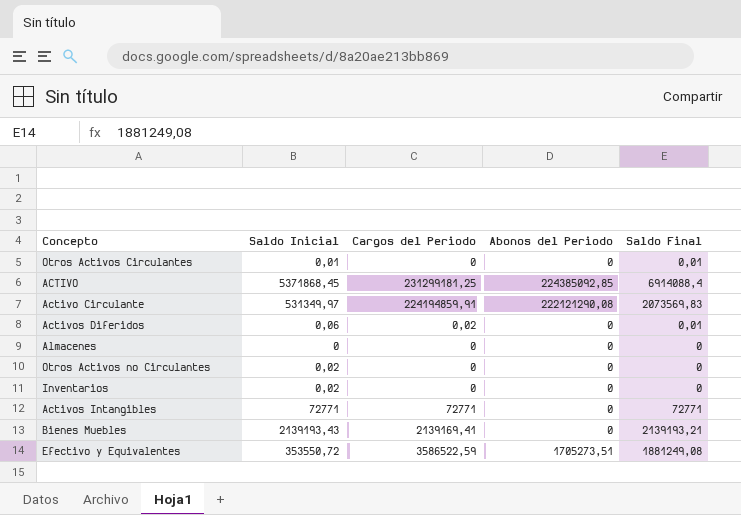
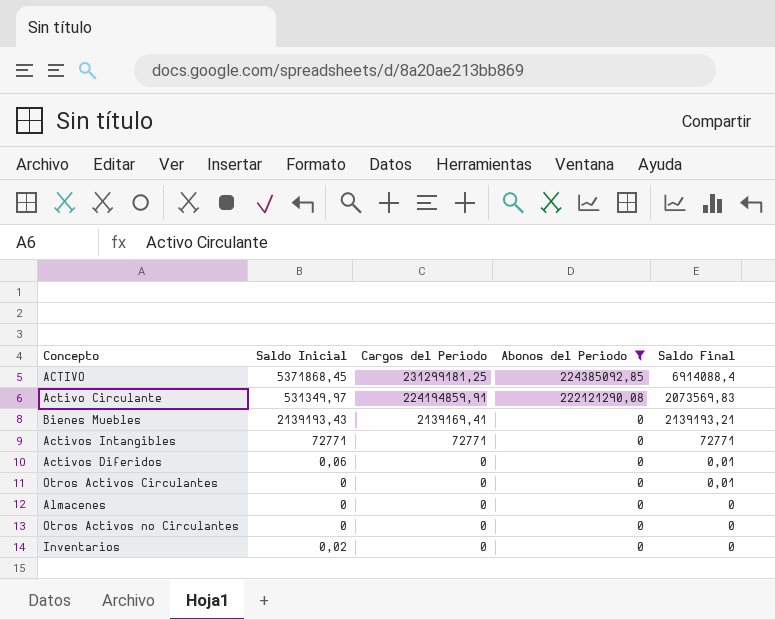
filter: none -> Abonos del Periodo != 1705273,51
row order: none -> Cargos del Periodo descending
Activos Diferidos | Cargos del Periodo: 0,02 -> 0
Otros Activos Circulantes | Saldo Inicial: 0,01 -> 0
Otros Activos no Circulantes | Saldo Inicial: 0,02 -> 0

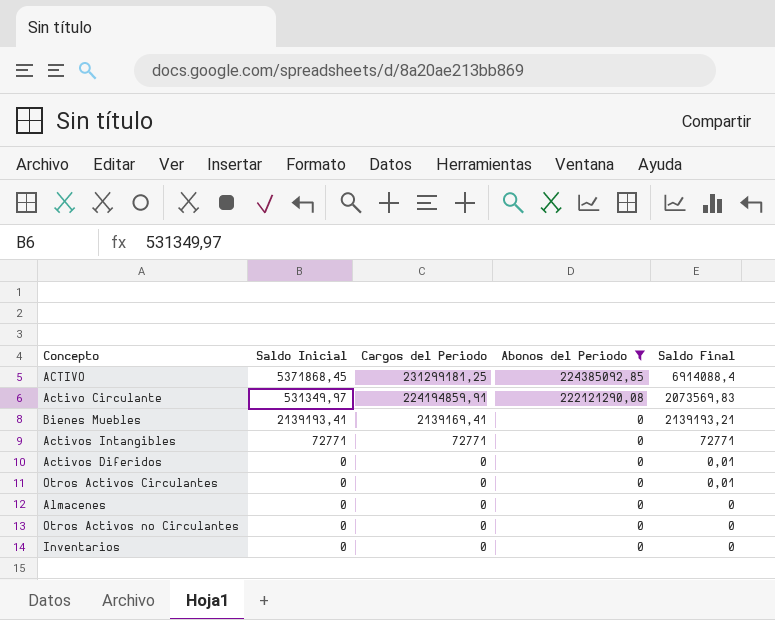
Bienes Muebles | Saldo Inicial: 2139193,43 -> 2139193,41
Activos Diferidos | Saldo Inicial: 0,06 -> 0
Inventarios | Saldo Inicial: 0,02 -> 0

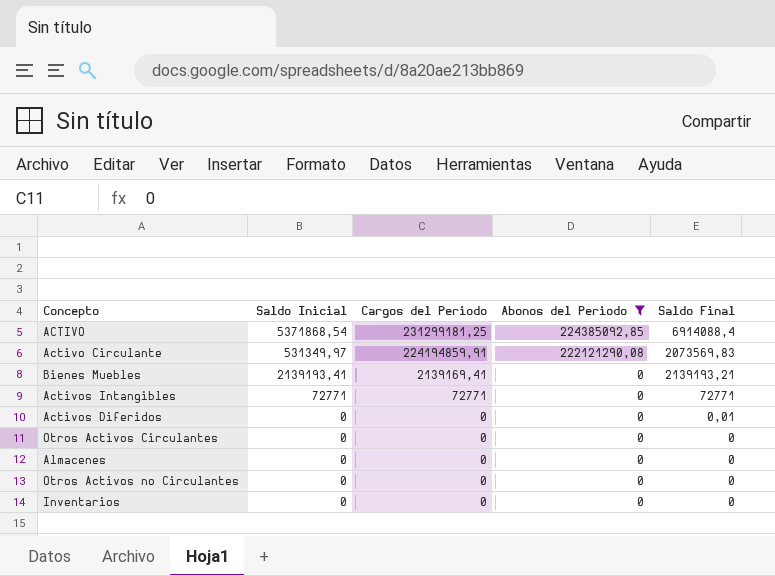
ACTIVO | Saldo Inicial: 5371868,45 -> 5371868,54
Otros Activos Circulantes | Saldo Final: 0,01 -> 0

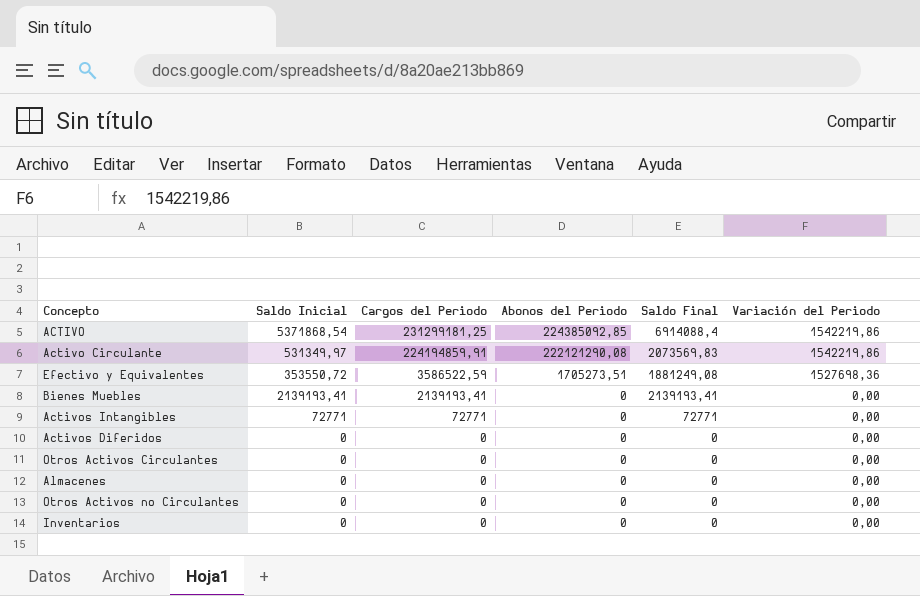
filter: Abonos del Periodo != 1705273,51 -> none
column Variación del Periodo | position: none -> 6
Bienes Muebles | Cargos del Periodo: 2139169,41 -> 2139193,41
Bienes Muebles | Saldo Final: 2139193,21 -> 2139193,41
Activos Diferidos | Saldo Final: 0,01 -> 0

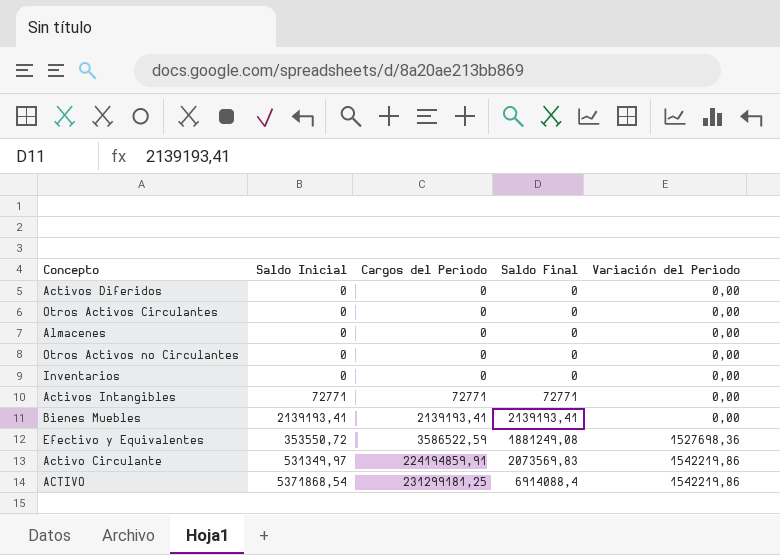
row order: Cargos del Periodo descending -> Cargos del Periodo ascending
column Abonos del Periodo | position: 4 -> none

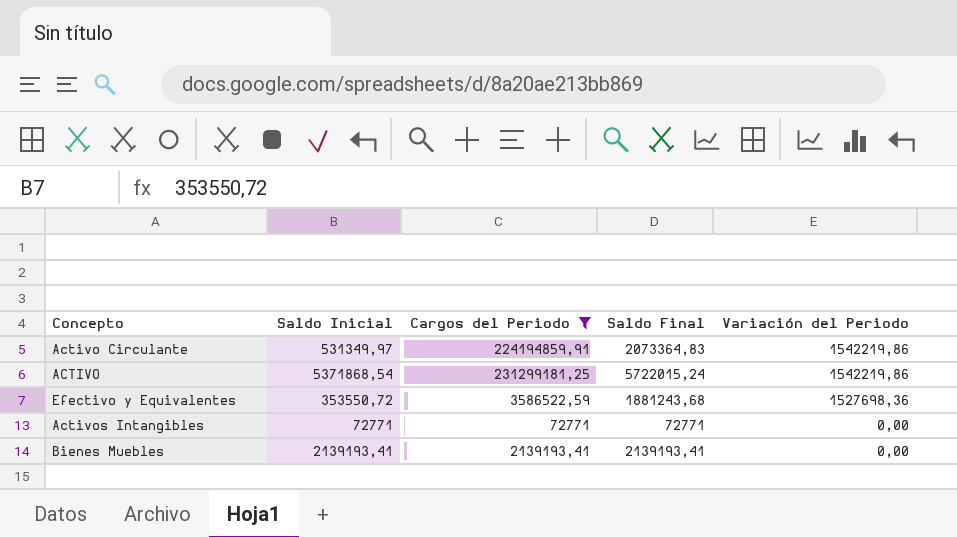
filter: none -> Cargos del Periodo != 0
row order: Cargos del Periodo ascending -> Variación del Periodo descending
Activo Circulante | Saldo Final: 2073569,83 -> 2073364,83
ACTIVO | Saldo Final: 6914088,4 -> 5722015,24
Efectivo y Equivalentes | Saldo Final: 1881249,08 -> 1881243,68

